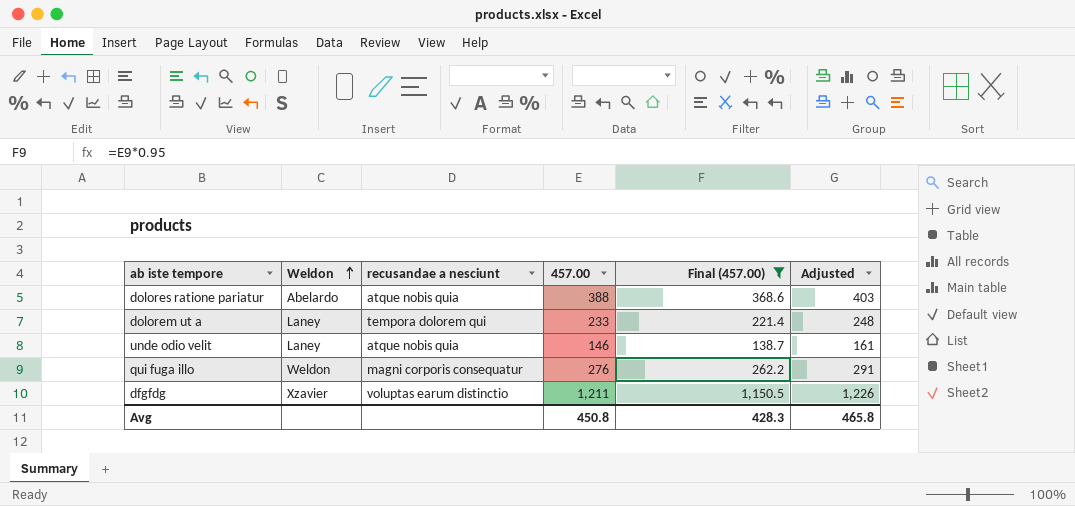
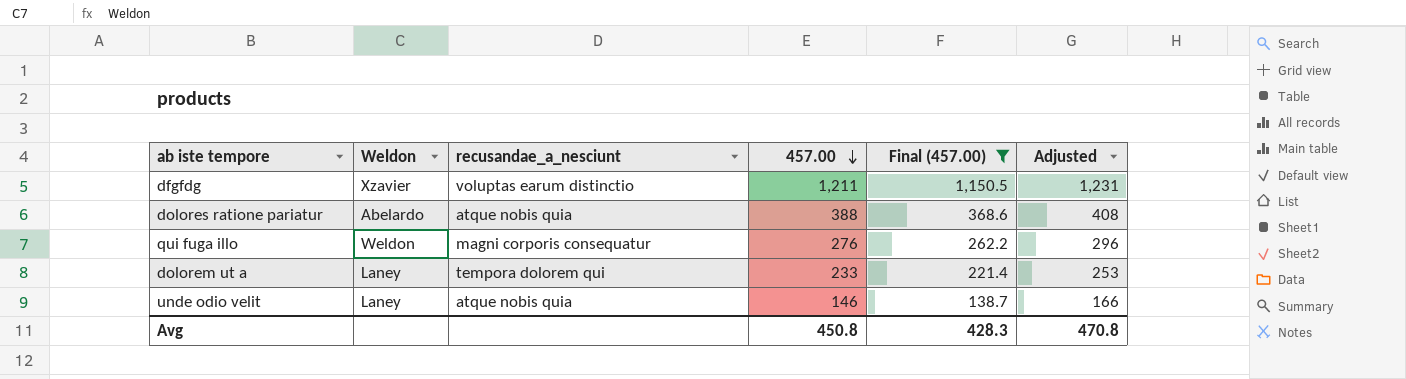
row order: Weldon ascending -> 457.00 descending
column name: recusandae a nesciunt -> recusandae_a_nesciunt
column Adjusted | formula: [457.00] + 15 -> [457.00] + 20
Avg | Adjusted: 465.8 -> 470.8

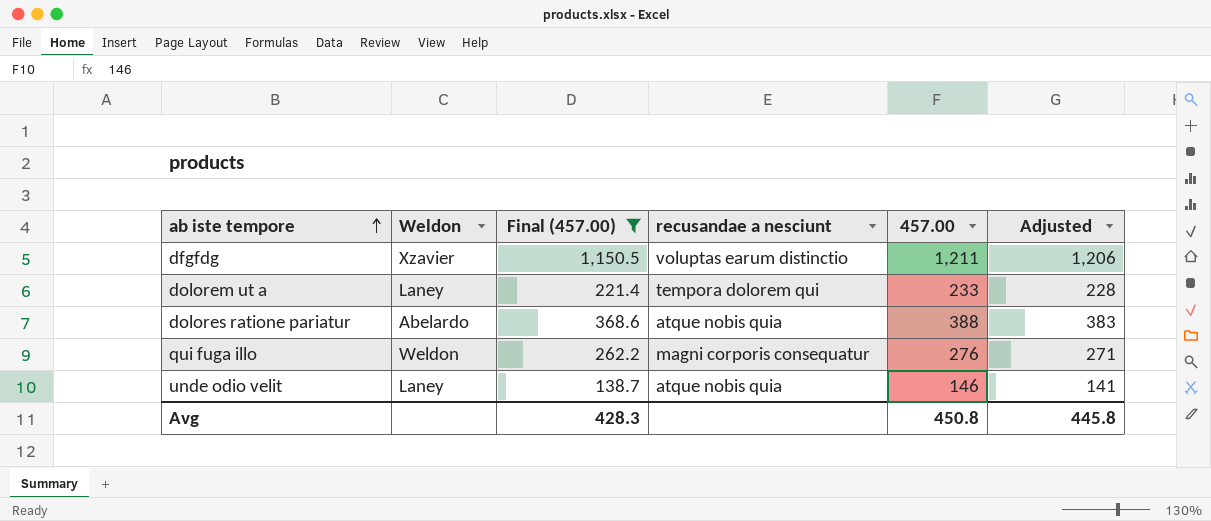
row order: 457.00 descending -> ab iste tempore ascending
column Final (457.00) | position: 5 -> 3
column name: recusandae_a_nesciunt -> recusandae a nesciunt
column Adjusted | formula: [457.00] + 20 -> [457.00] - 5
Avg | Adjusted: 470.8 -> 445.8

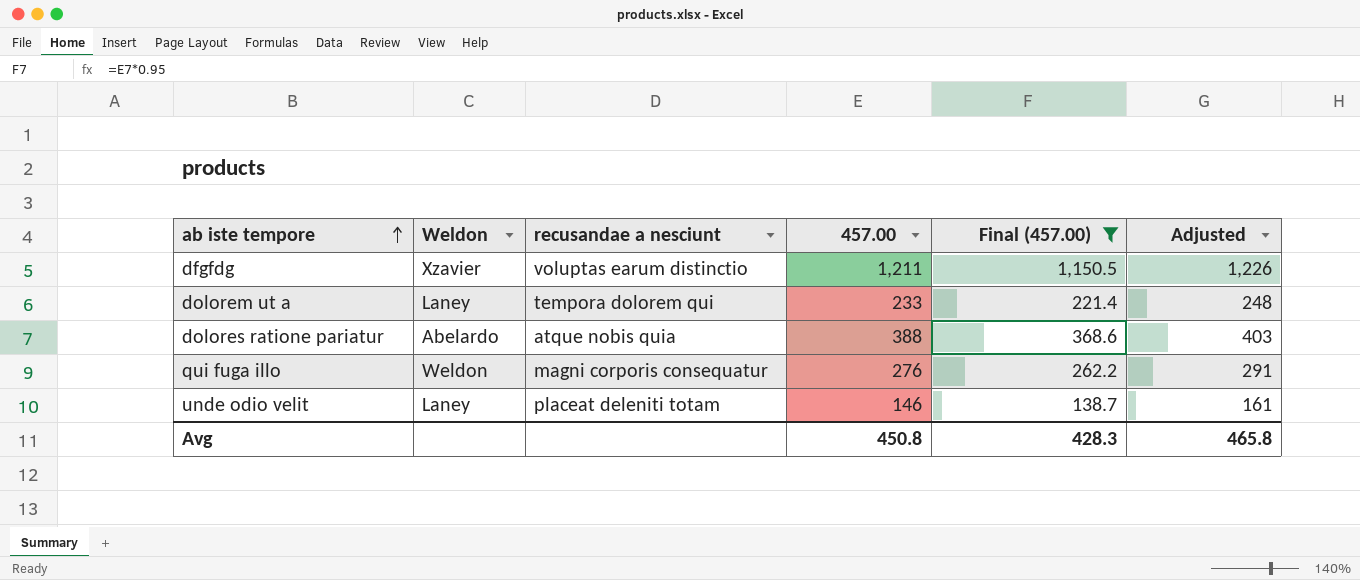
column Final (457.00) | position: 3 -> 5
column Adjusted | formula: [457.00] - 5 -> [457.00] + 15
unde odio velit | recusandae a nesciunt: atque nobis quia -> placeat deleniti totam
Avg | Adjusted: 445.8 -> 465.8

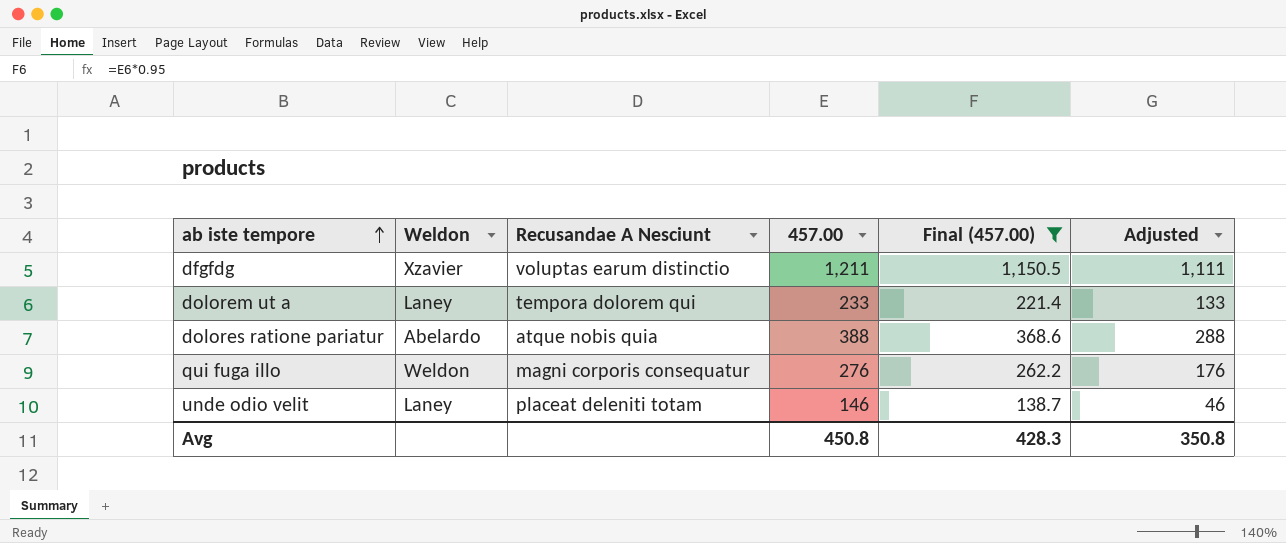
column name: recusandae a nesciunt -> Recusandae A Nesciunt
column Adjusted | formula: [457.00] + 15 -> [457.00] - 100
Avg | Adjusted: 465.8 -> 350.8

